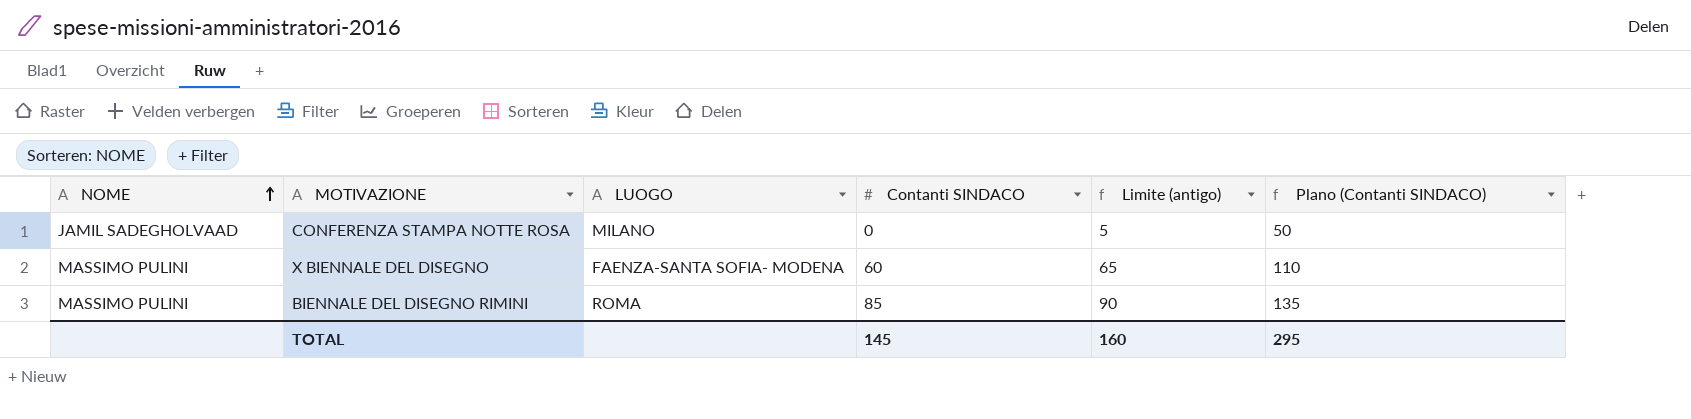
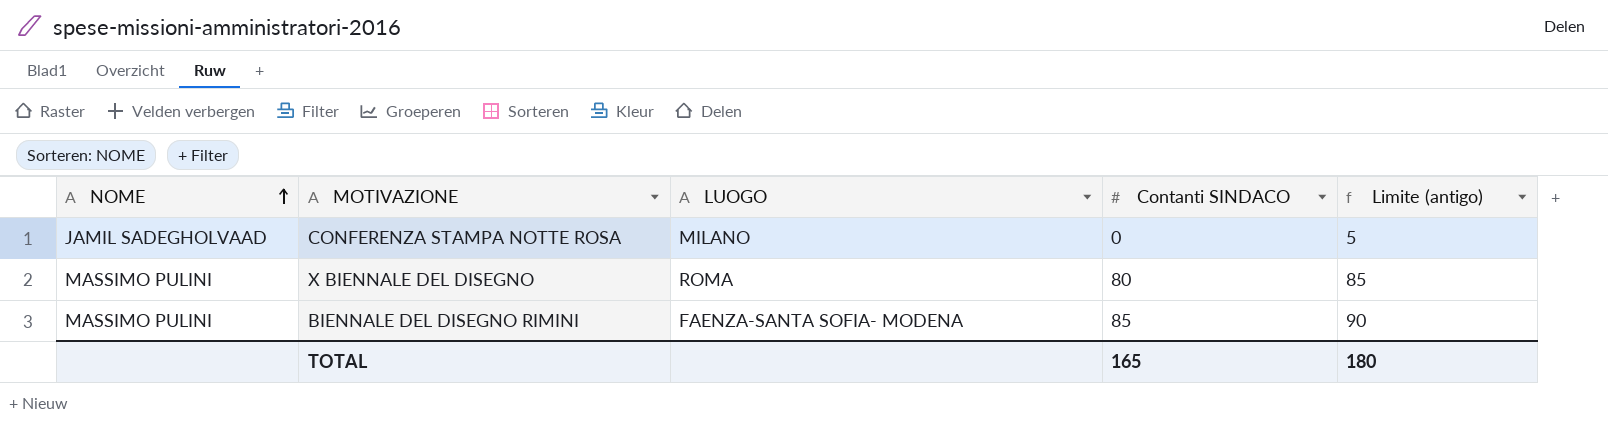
column Plano (Contanti SINDACO) | formula: [Contanti SINDACO] + 50 -> none
X BIENNALE DEL DISEGNO | LUOGO: FAENZA-SANTA SOFIA- MODENA -> ROMA
X BIENNALE DEL DISEGNO | Contanti SINDACO: 60 -> 80
X BIENNALE DEL DISEGNO | Limite (antigo): 65 -> 85
BIENNALE DEL DISEGNO RIMINI | LUOGO: ROMA -> FAENZA-SANTA SOFIA- MODENA
TOTAL | Contanti SINDACO: 145 -> 165
TOTAL | Limite (antigo): 160 -> 180

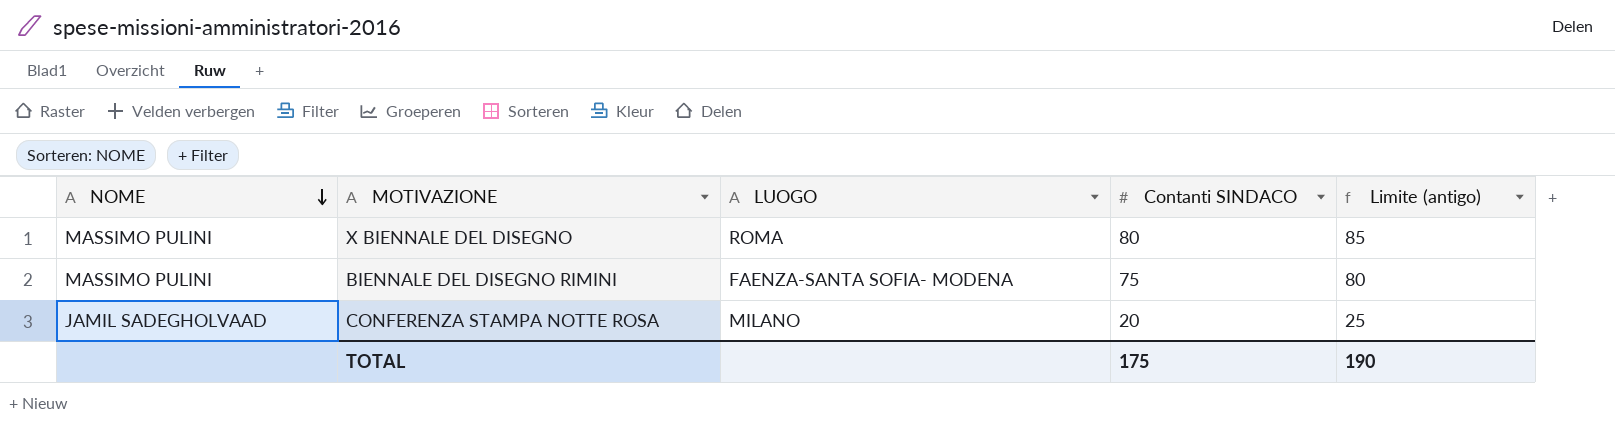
row order: NOME ascending -> NOME descending
BIENNALE DEL DISEGNO RIMINI | Contanti SINDACO: 85 -> 75
BIENNALE DEL DISEGNO RIMINI | Limite (antigo): 90 -> 80
CONFERENZA STAMPA NOTTE ROSA | Contanti SINDACO: 0 -> 20
CONFERENZA STAMPA NOTTE ROSA | Limite (antigo): 5 -> 25
TOTAL | Contanti SINDACO: 165 -> 175
TOTAL | Limite (antigo): 180 -> 190

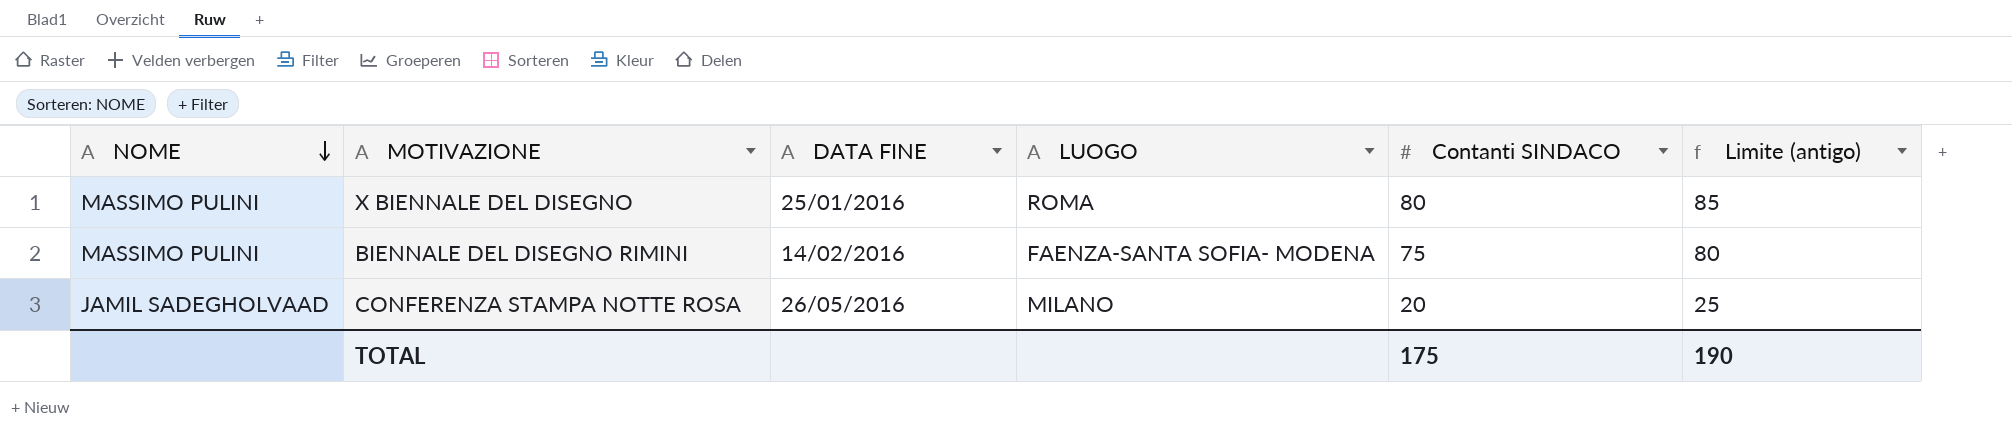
column DATA FINE | position: none -> 3

